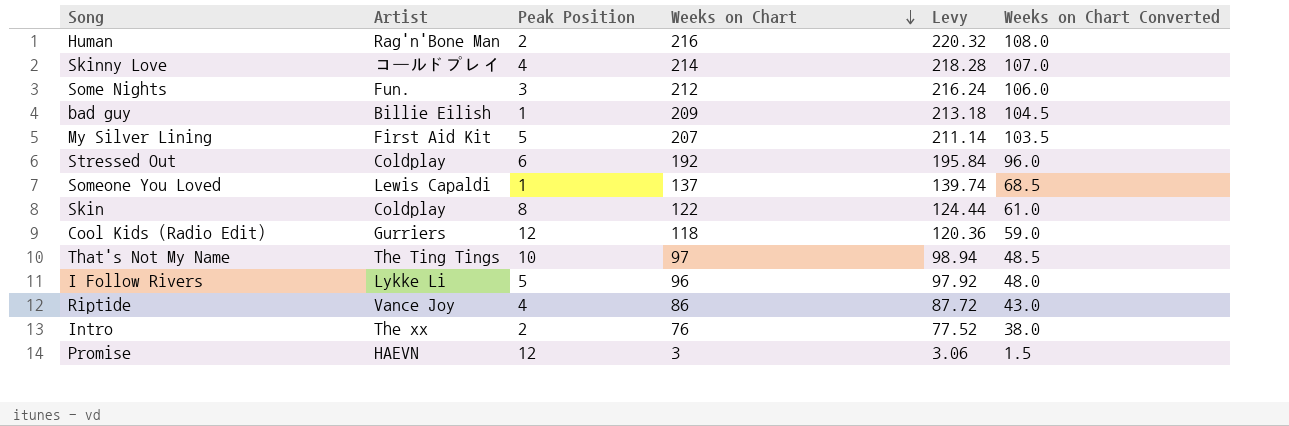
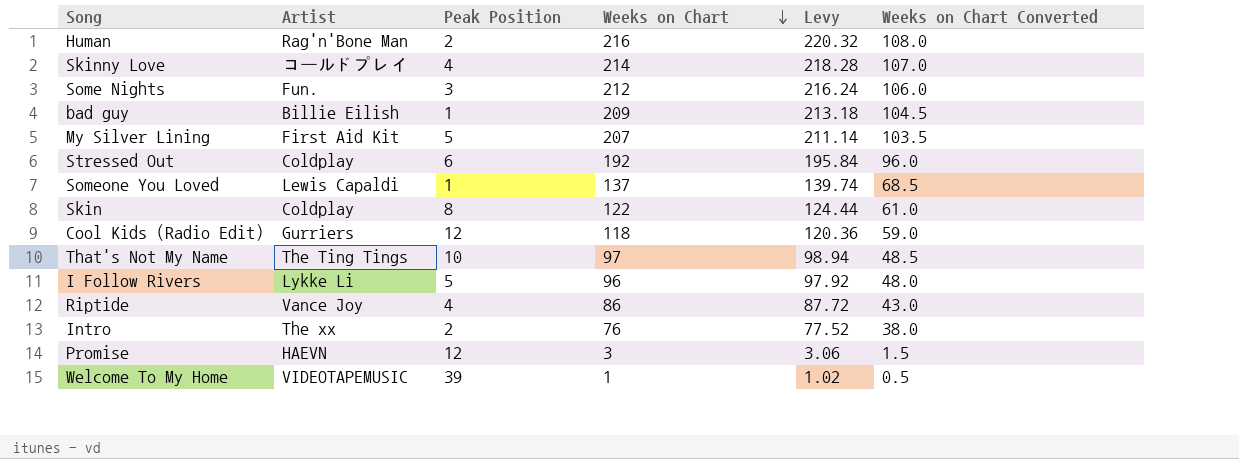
row Welcome To My Home: none -> VIDEOTAPEMUSIC | 39 | 1 | 1.02 | 0.5

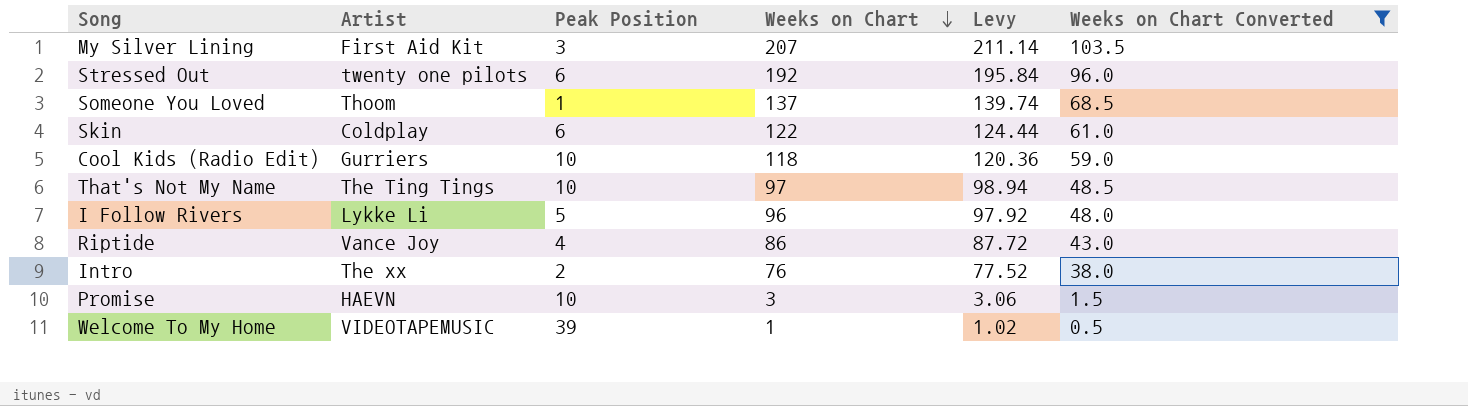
filter: none -> Weeks on Chart Converted <= 103.5
My Silver Lining | Peak Position: 5 -> 3
Stressed Out | Artist: Coldplay -> twenty one pilots
Someone You Loved | Artist: Lewis Capaldi -> Thoom
Skin | Peak Position: 8 -> 6
Cool Kids (Radio Edit) | Peak Position: 12 -> 10
Promise | Peak Position: 12 -> 10

